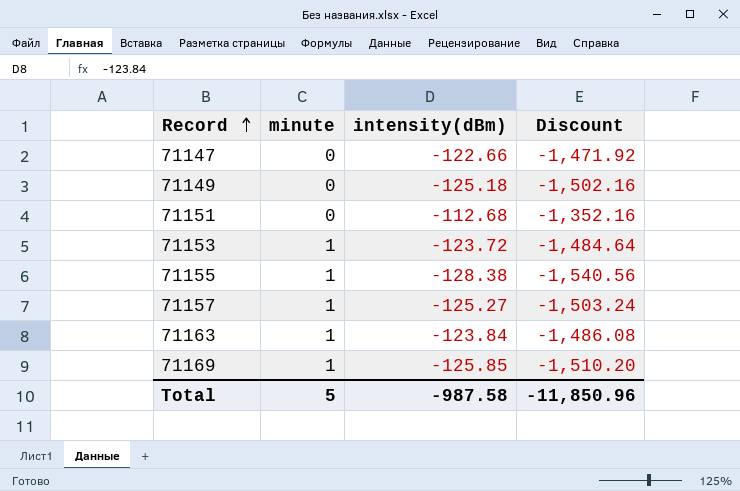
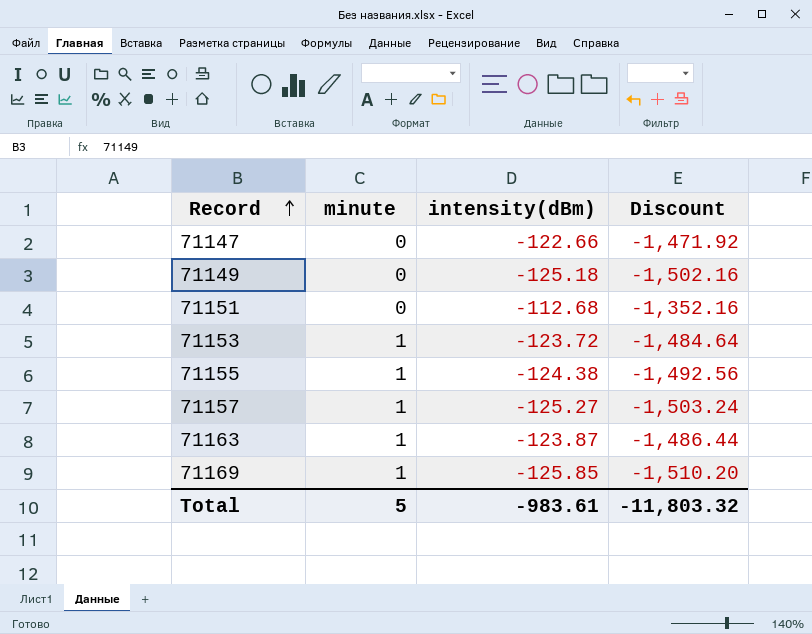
71155 | intensity(dBm): -128.38 -> -124.38
71155 | Discount: -1,540.56 -> -1,492.56
71163 | intensity(dBm): -123.84 -> -123.87
71163 | Discount: -1,486.08 -> -1,486.44
Total | intensity(dBm): -987.58 -> -983.61
Total | Discount: -11,850.96 -> -11,803.32

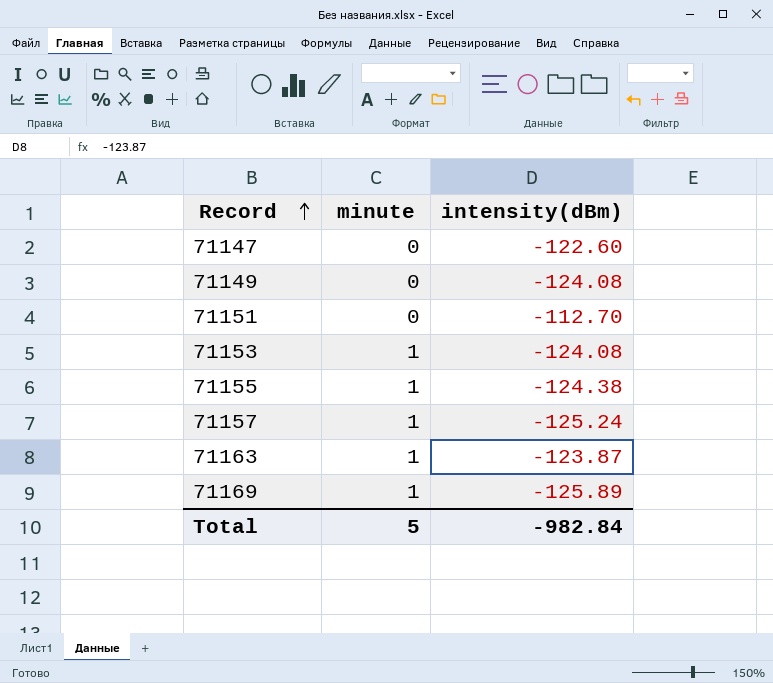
column Discount | formula: [intensity(dBm)] * 12 -> none
71147 | intensity(dBm): -122.66 -> -122.60
71149 | intensity(dBm): -125.18 -> -124.08
71151 | intensity(dBm): -112.68 -> -112.70
71153 | intensity(dBm): -123.72 -> -124.08
71157 | intensity(dBm): -125.27 -> -125.24
71169 | intensity(dBm): -125.85 -> -125.89
Total | intensity(dBm): -983.61 -> -982.84

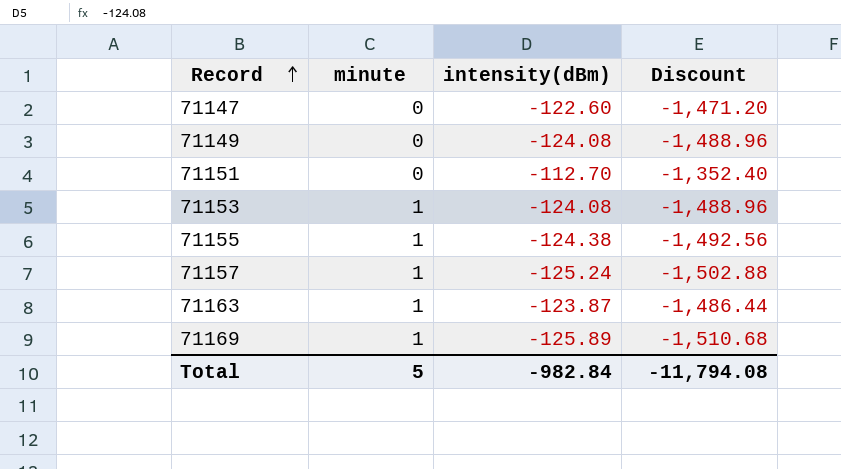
column Discount | formula: none -> [intensity(dBm)] * 12

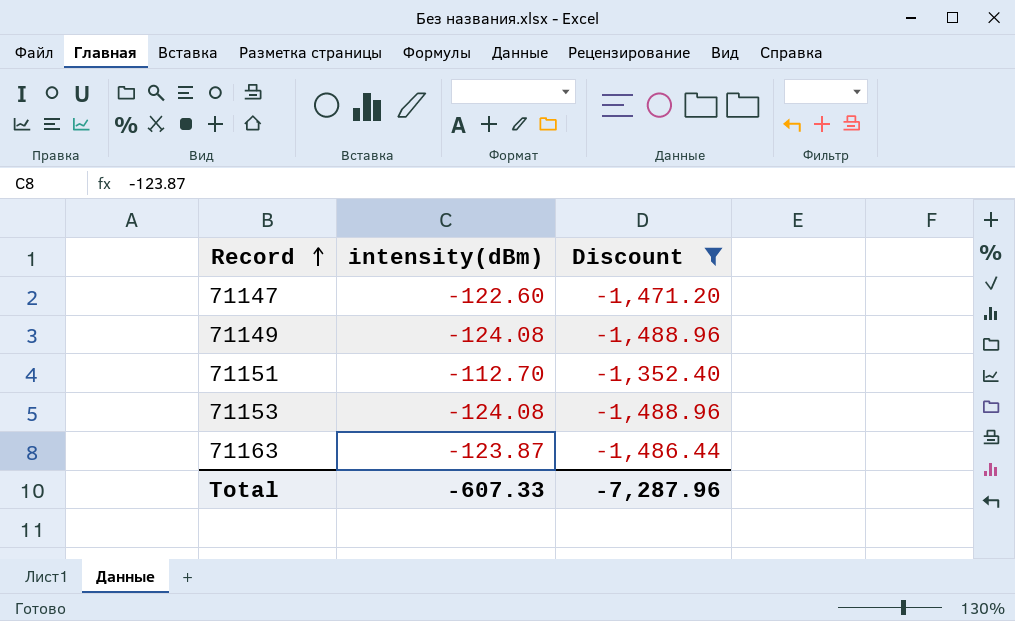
filter: none -> Discount >= -1,488.96
column minute | position: 2 -> none
Total | intensity(dBm): -982.84 -> -607.33
Total | Discount: -11,794.08 -> -7,287.96

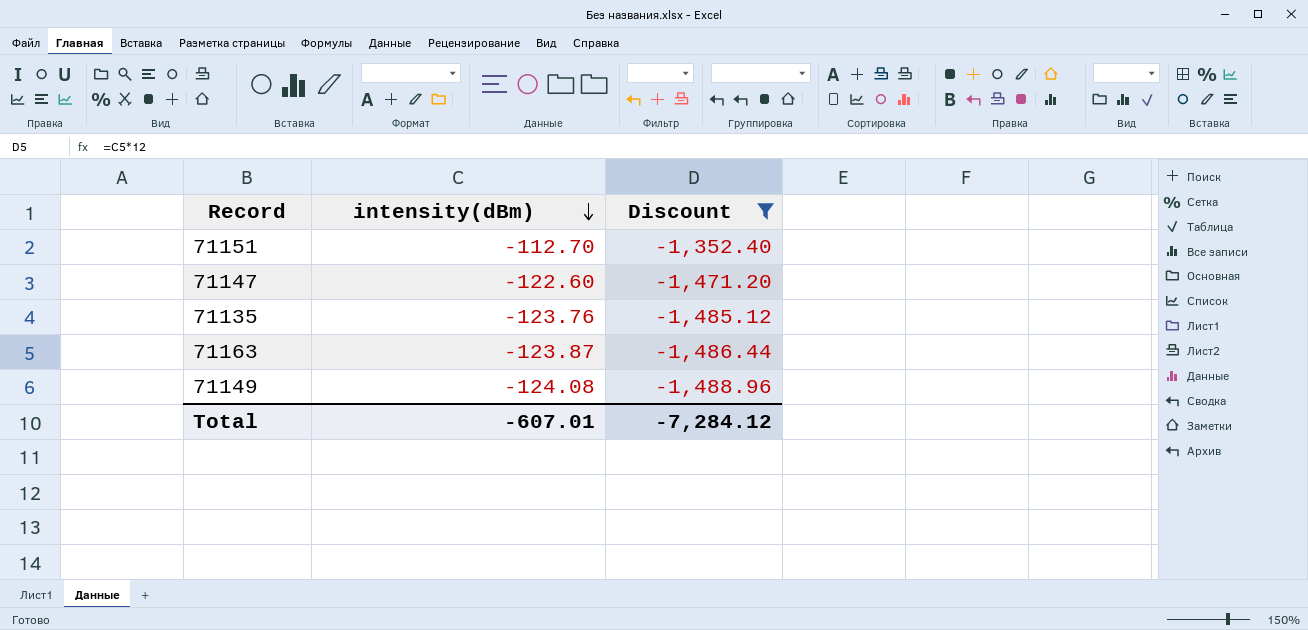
row order: Record ascending -> intensity(dBm) descending
row 71153: -124.08 | -1,488.96 -> none
row 71135: none -> -123.76 | -1,485.12
Total | intensity(dBm): -607.33 -> -607.01
Total | Discount: -7,287.96 -> -7,284.12

